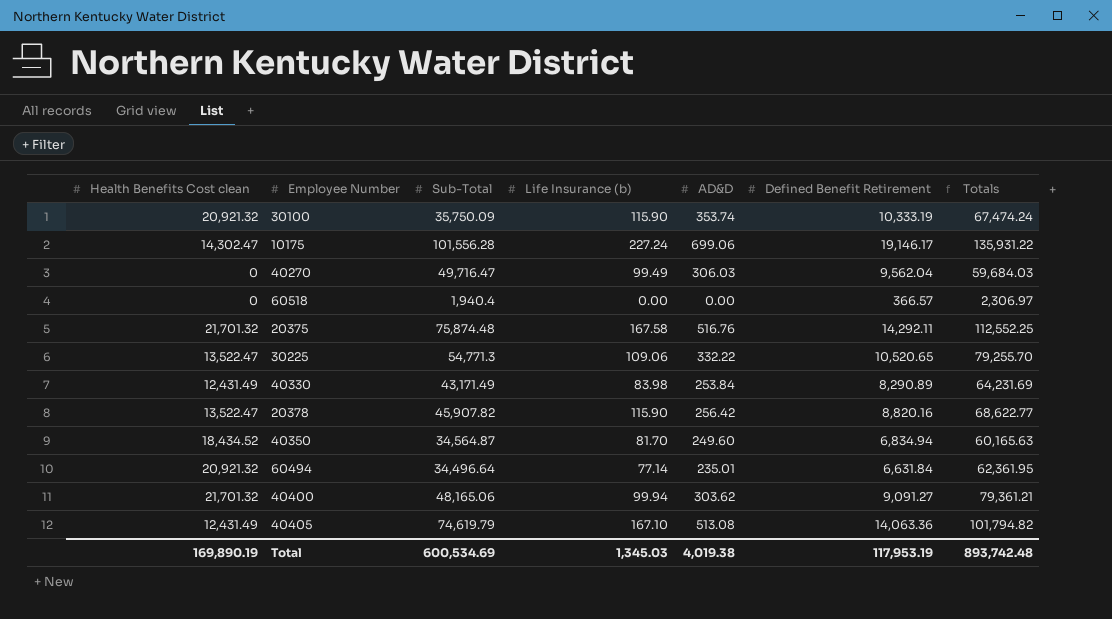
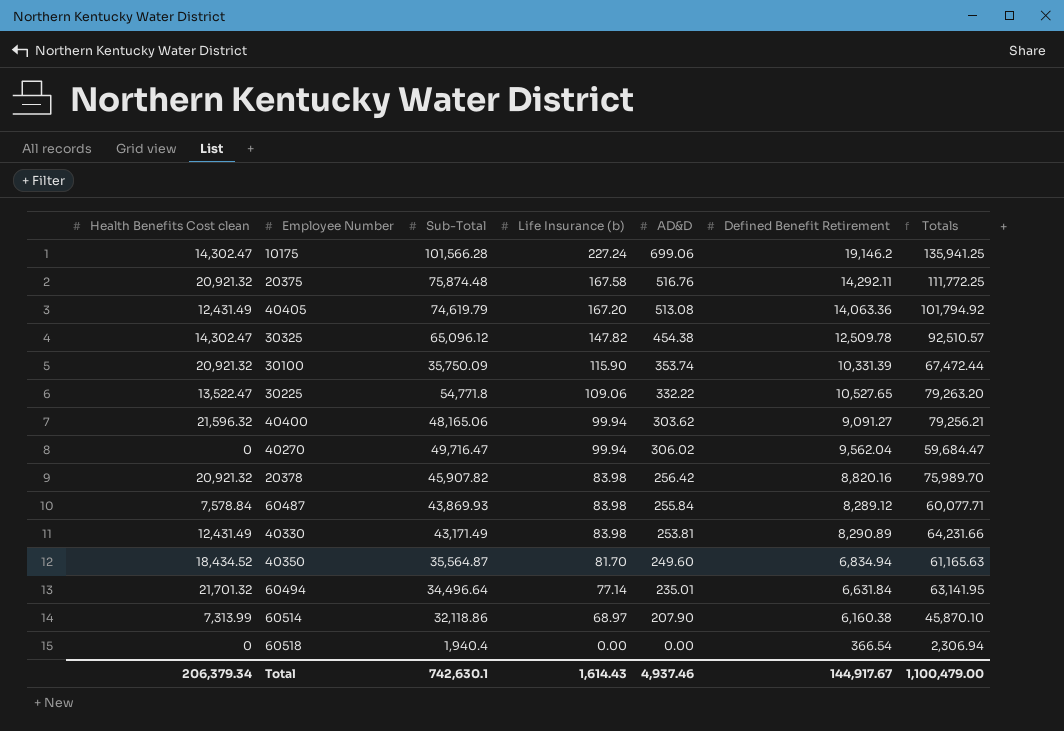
row order: none -> Life Insurance (b) descending
10175 | Sub-Total: 101,556.28 -> 101,566.28
10175 | Defined Benefit Retirement: 19,146.17 -> 19,146.2
10175 | Totals: 135,931.22 -> 135,941.25
20375 | Health Benefits Cost clean: 21,701.32 -> 20,921.32
20375 | Totals: 112,552.25 -> 111,772.25
40405 | Life Insurance (b): 167.10 -> 167.20
40405 | Totals: 101,794.82 -> 101,794.92
row 30325: none -> 14,302.47 | 65,096.12 | 147.82 | 454.38 | 12,509.78 | 92,510.57
30100 | Defined Benefit Retirement: 10,333.19 -> 10,331.39
30100 | Totals: 67,474.24 -> 67,472.44
30225 | Sub-Total: 54,771.3 -> 54,771.8
30225 | Defined Benefit Retirement: 10,520.65 -> 10,527.65
30225 | Totals: 79,255.70 -> 79,263.20
40400 | Health Benefits Cost clean: 21,701.32 -> 21,596.32
40400 | Totals: 79,361.21 -> 79,256.21
40270 | Life Insurance (b): 99.49 -> 99.94
40270 | AD&D: 306.03 -> 306.02
40270 | Totals: 59,684.03 -> 59,684.47
20378 | Health Benefits Cost clean: 13,522.47 -> 20,921.32
20378 | Life Insurance (b): 115.90 -> 83.98
20378 | Totals: 68,622.77 -> 75,989.70
row 60487: none -> 7,578.84 | 43,869.93 | 83.98 | 255.84 | 8,289.12 | 60,077.71
40330 | AD&D: 253.84 -> 253.81
40330 | Totals: 64,231.69 -> 64,231.66
40350 | Sub-Total: 34,564.87 -> 35,564.87
40350 | Totals: 60,165.63 -> 61,165.63
60494 | Health Benefits Cost clean: 20,921.32 -> 21,701.32
60494 | Totals: 62,361.95 -> 63,141.95
row 60514: none -> 7,313.99 | 32,118.86 | 68.97 | 207.90 | 6,160.38 | 45,870.10
60518 | Defined Benefit Retirement: 366.57 -> 366.54
60518 | Totals: 2,306.97 -> 2,306.94
Total | Health Benefits Cost clean: 169,890.19 -> 206,379.34
Total | Sub-Total: 600,534.69 -> 742,630.1
Total | Life Insurance (b): 1,345.03 -> 1,614.43
Total | AD&D: 4,019.38 -> 4,937.46
Total | Defined Benefit Retirement: 117,953.19 -> 144,917.67
Total | Totals: 893,742.48 -> 1,100,479.00

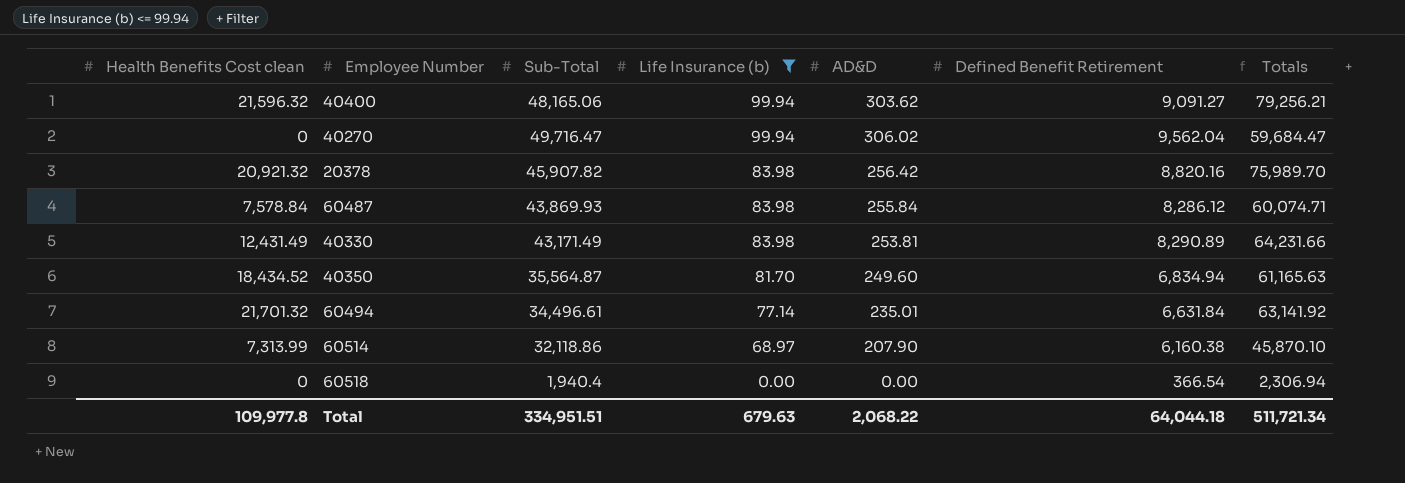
filter: none -> Life Insurance (b) <= 99.94
60487 | Defined Benefit Retirement: 8,289.12 -> 8,286.12
60487 | Totals: 60,077.71 -> 60,074.71
60494 | Sub-Total: 34,496.64 -> 34,496.61
60494 | Totals: 63,141.95 -> 63,141.92
Total | Health Benefits Cost clean: 206,379.34 -> 109,977.8
Total | Sub-Total: 742,630.1 -> 334,951.51
Total | Life Insurance (b): 1,614.43 -> 679.63
Total | AD&D: 4,937.46 -> 2,068.22
Total | Defined Benefit Retirement: 144,917.67 -> 64,044.18
Total | Totals: 1,100,479.00 -> 511,721.34

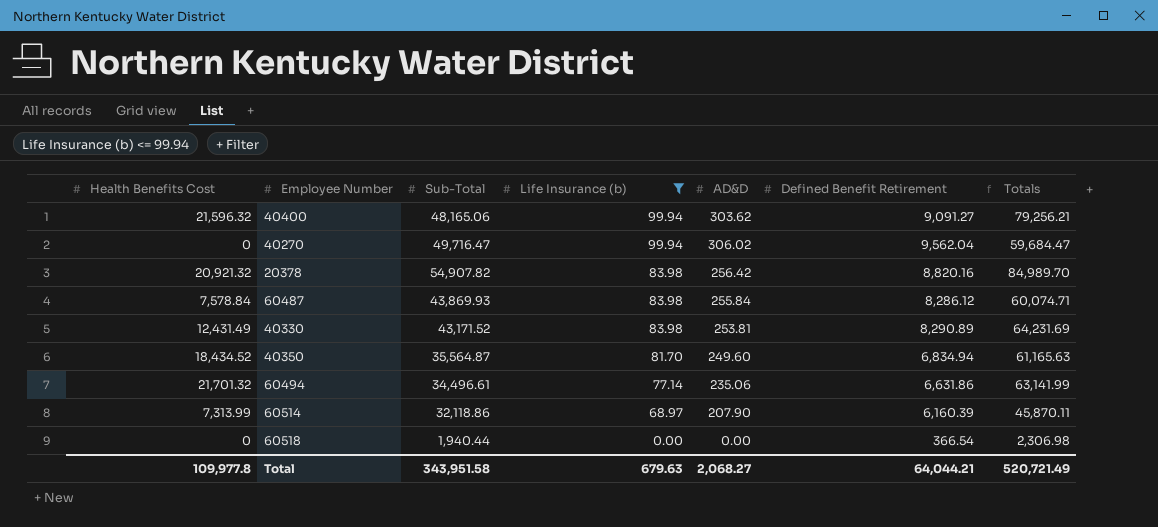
column name: Health Benefits Cost clean -> Health Benefits Cost
20378 | Sub-Total: 45,907.82 -> 54,907.82
20378 | Totals: 75,989.70 -> 84,989.70
40330 | Sub-Total: 43,171.49 -> 43,171.52
40330 | Totals: 64,231.66 -> 64,231.69
60494 | AD&D: 235.01 -> 235.06
60494 | Defined Benefit Retirement: 6,631.84 -> 6,631.86
60494 | Totals: 63,141.92 -> 63,141.99
60514 | Defined Benefit Retirement: 6,160.38 -> 6,160.39
60514 | Totals: 45,870.10 -> 45,870.11
60518 | Sub-Total: 1,940.4 -> 1,940.44
60518 | Totals: 2,306.94 -> 2,306.98
Total | Sub-Total: 334,951.51 -> 343,951.58
Total | AD&D: 2,068.22 -> 2,068.27
Total | Defined Benefit Retirement: 64,044.18 -> 64,044.21
Total | Totals: 511,721.34 -> 520,721.49

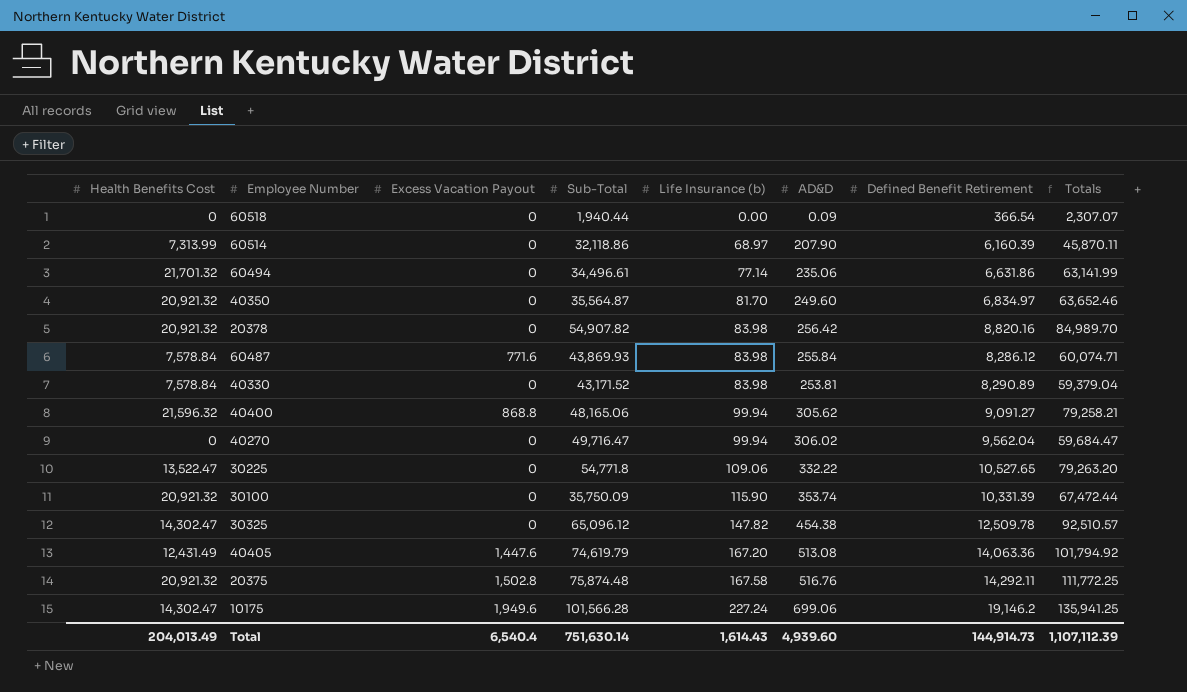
filter: Life Insurance (b) <= 99.94 -> none
row order: Life Insurance (b) descending -> Life Insurance (b) ascending
column Excess Vacation Payout | position: none -> 3
60518 | AD&D: 0.00 -> 0.09
60518 | Totals: 2,306.98 -> 2,307.07
40350 | Health Benefits Cost: 18,434.52 -> 20,921.32
40350 | Defined Benefit Retirement: 6,834.94 -> 6,834.97
40350 | Totals: 61,165.63 -> 63,652.46
40330 | Health Benefits Cost: 12,431.49 -> 7,578.84
40330 | Totals: 64,231.69 -> 59,379.04
40400 | AD&D: 303.62 -> 305.62
40400 | Totals: 79,256.21 -> 79,258.21
Total | Health Benefits Cost: 109,977.8 -> 204,013.49
Total | Sub-Total: 343,951.58 -> 751,630.14
Total | Life Insurance (b): 679.63 -> 1,614.43
Total | AD&D: 2,068.27 -> 4,939.60
Total | Defined Benefit Retirement: 64,044.21 -> 144,914.73
Total | Totals: 520,721.49 -> 1,107,112.39

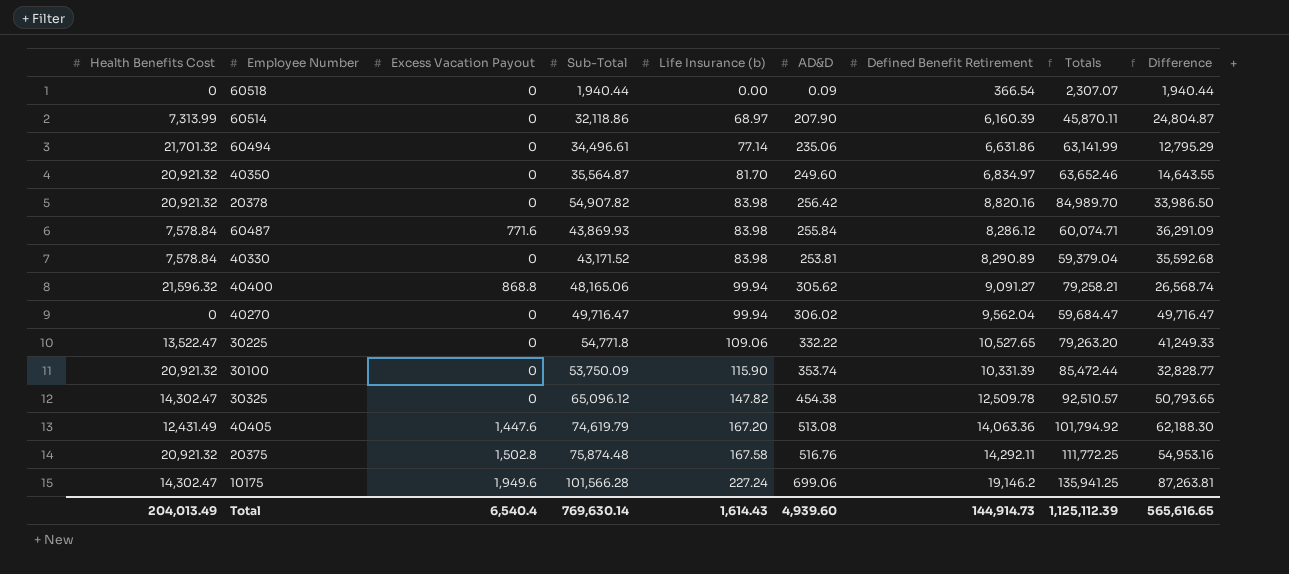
column Difference | formula: none -> [Sub-Total] - [Health Benefits Cost]
30100 | Sub-Total: 35,750.09 -> 53,750.09
30100 | Totals: 67,472.44 -> 85,472.44
Total | Sub-Total: 751,630.14 -> 769,630.14
Total | Totals: 1,107,112.39 -> 1,125,112.39

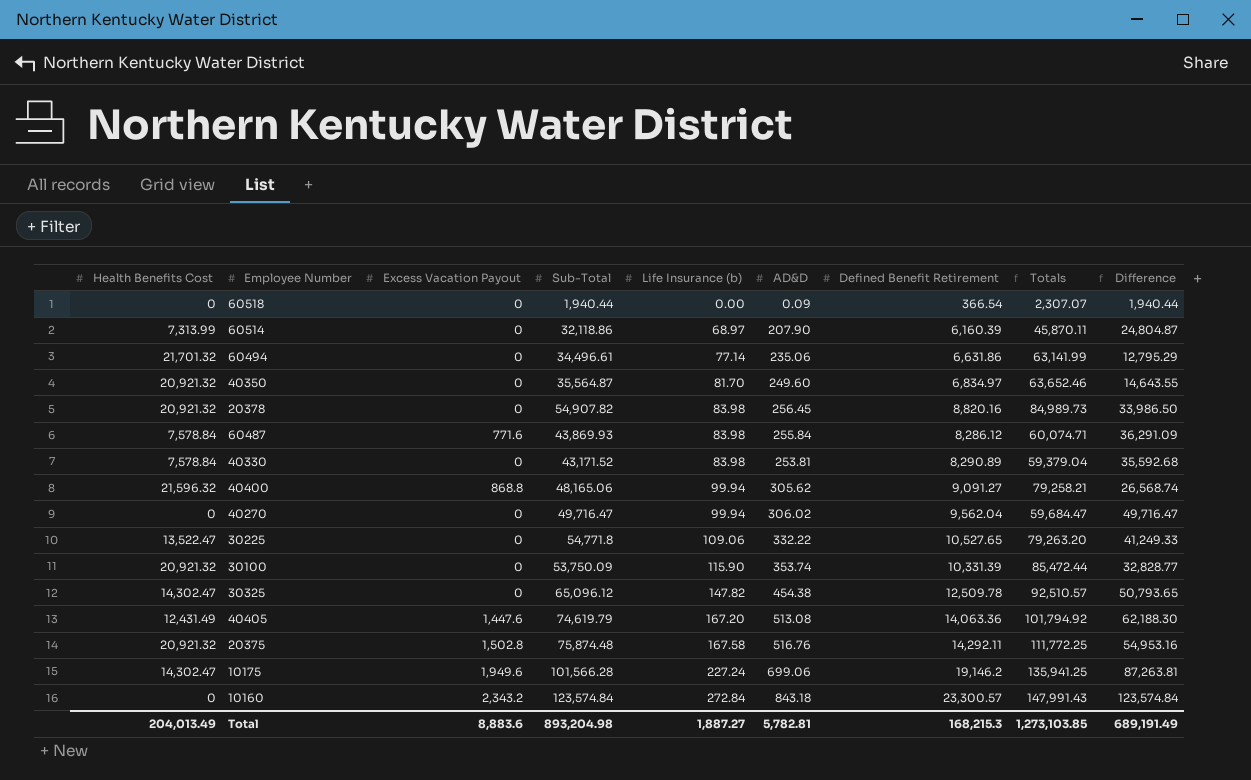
20378 | AD&D: 256.42 -> 256.45
20378 | Totals: 84,989.70 -> 84,989.73
row 10160: none -> 0 | 2,343.2 | 123,574.84 | 272.84 | 843.18 | 23,300.57 | 147,991.43 | 123,574.84
Total | Excess Vacation Payout: 6,540.4 -> 8,883.6
Total | Sub-Total: 769,630.14 -> 893,204.98
Total | Life Insurance (b): 1,614.43 -> 1,887.27
Total | AD&D: 4,939.60 -> 5,782.81
Total | Defined Benefit Retirement: 144,914.73 -> 168,215.3
Total | Totals: 1,125,112.39 -> 1,273,103.85
Total | Difference: 565,616.65 -> 689,191.49

